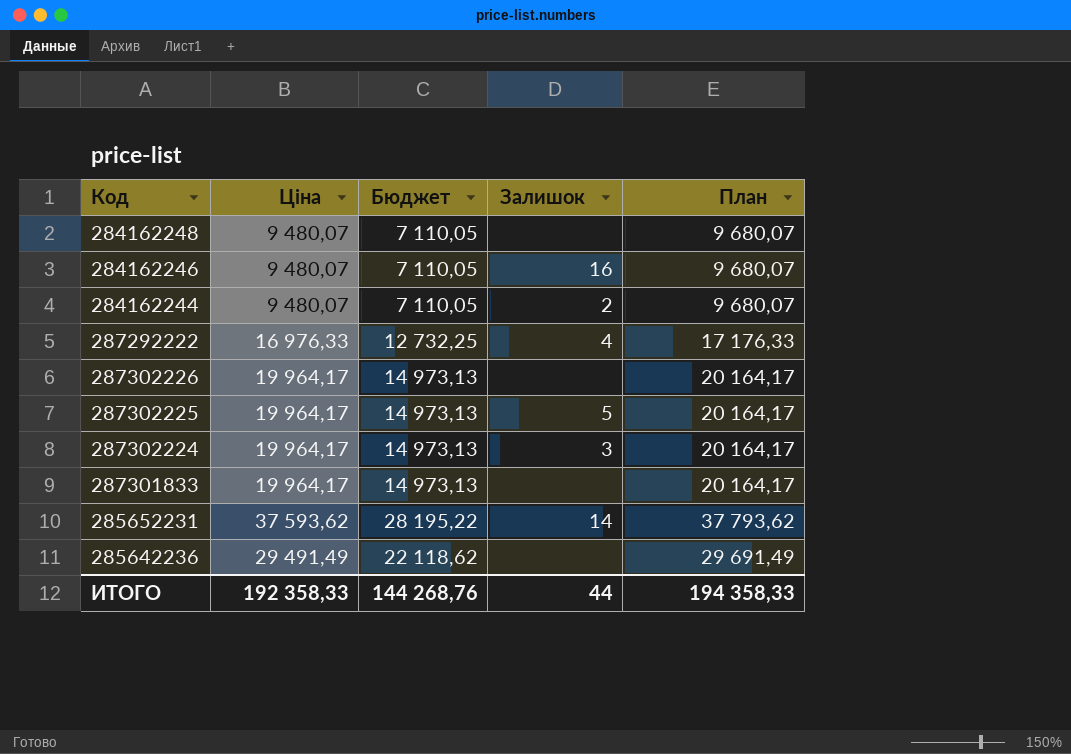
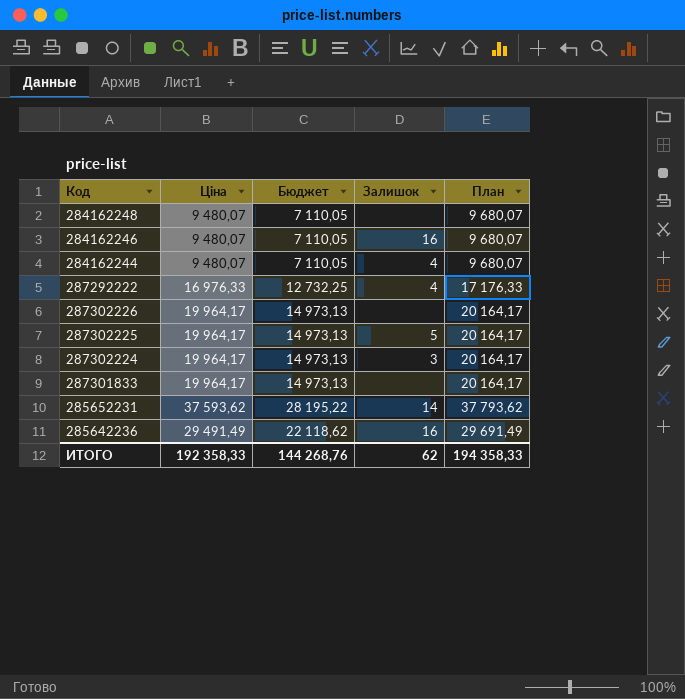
284162244 | Залишок: 2 -> 4
285642236 | Залишок: none -> 16
ИТОГО | Залишок: 44 -> 62

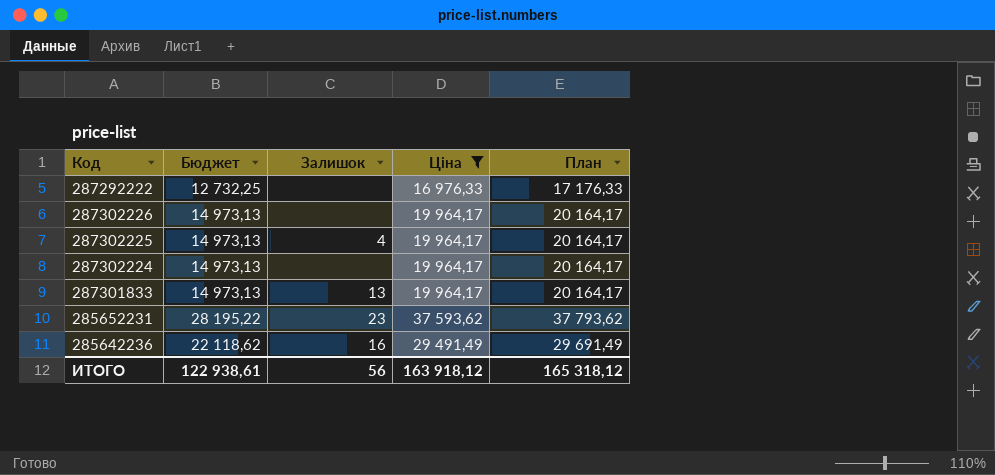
filter: none -> Ціна != 9 480,07
column Ціна | position: 2 -> 4
287292222 | Залишок: 4 -> none
287302225 | Залишок: 5 -> 4
287302224 | Залишок: 3 -> none
287301833 | Залишок: none -> 13
285652231 | Залишок: 14 -> 23
ИТОГО | Бюджет: 144 268,76 -> 122 938,61
ИТОГО | Залишок: 62 -> 56
ИТОГО | Ціна: 192 358,33 -> 163 918,12
ИТОГО | План: 194 358,33 -> 165 318,12

